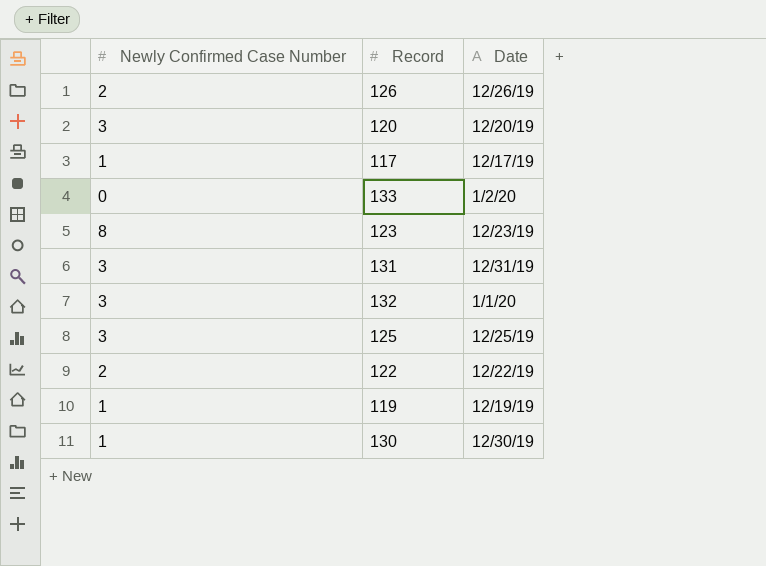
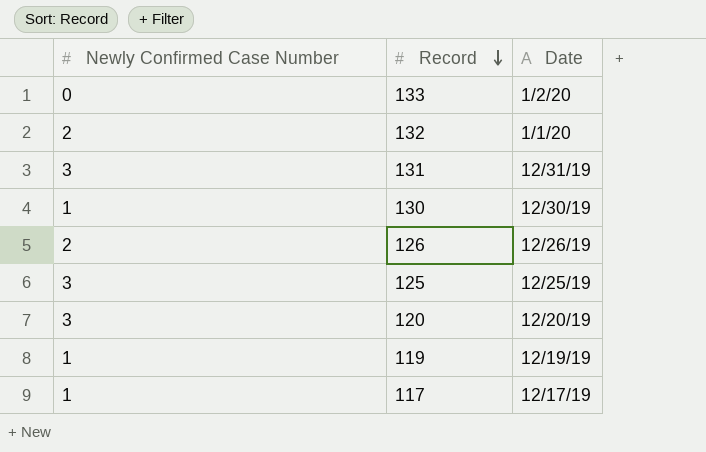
row order: none -> Record descending
row 123: 8 | 12/23/19 -> none
row 122: 2 | 12/22/19 -> none
132 | Newly Confirmed Case Number: 3 -> 2

